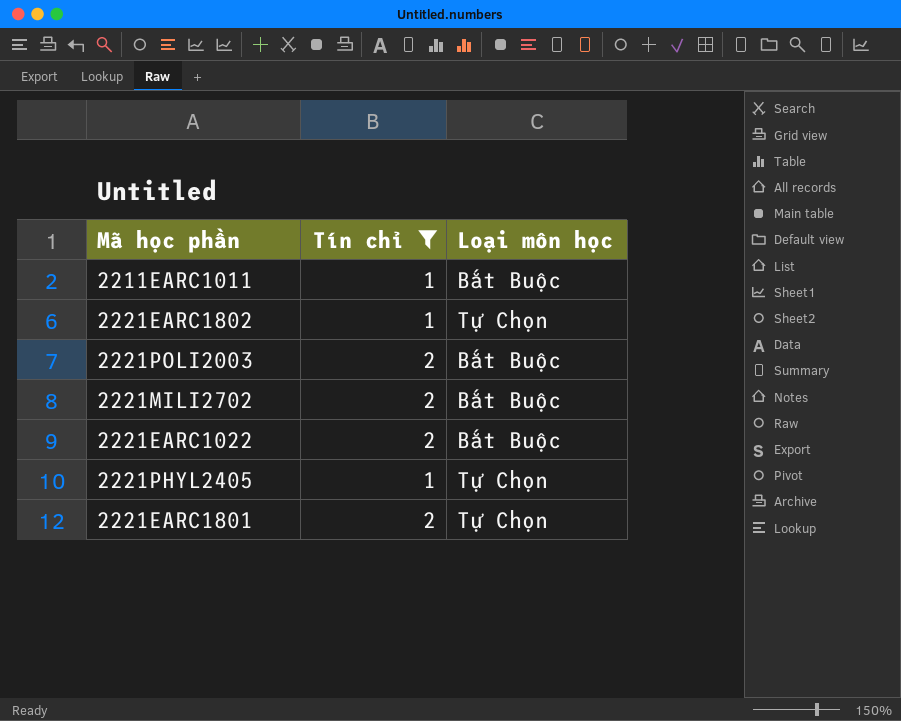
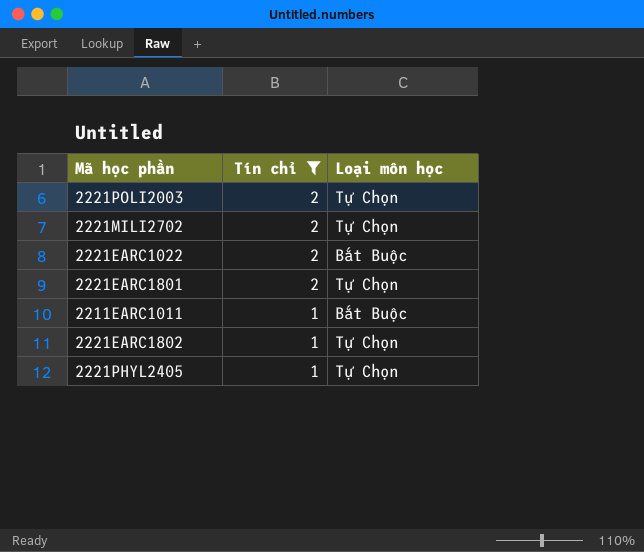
row order: none -> Tín chỉ descending
2221POLI2003 | Loại môn học: Bắt Buộc -> Tự Chọn
2221MILI2702 | Loại môn học: Bắt Buộc -> Tự Chọn

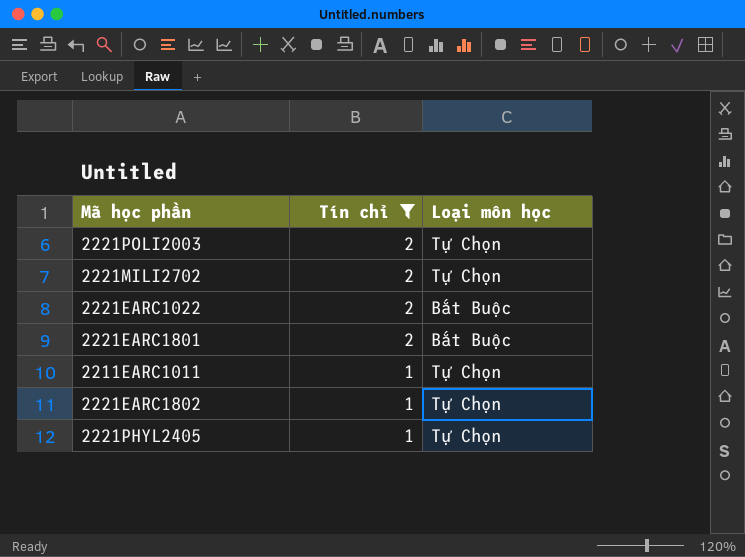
2221EARC1801 | Loại môn học: Tự Chọn -> Bắt Buộc
2211EARC1011 | Loại môn học: Bắt Buộc -> Tự Chọn

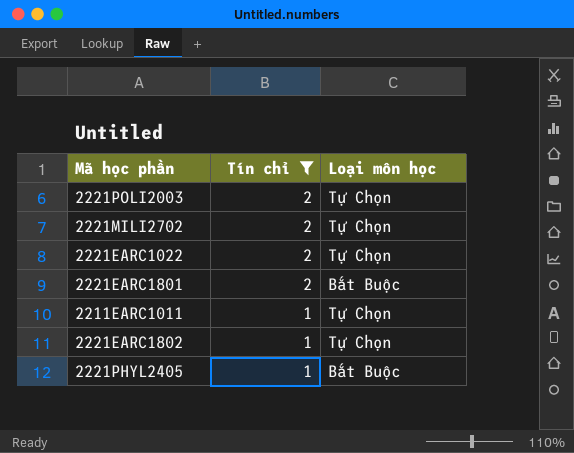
2221EARC1022 | Loại môn học: Bắt Buộc -> Tự Chọn
2221PHYL2405 | Loại môn học: Tự Chọn -> Bắt Buộc

